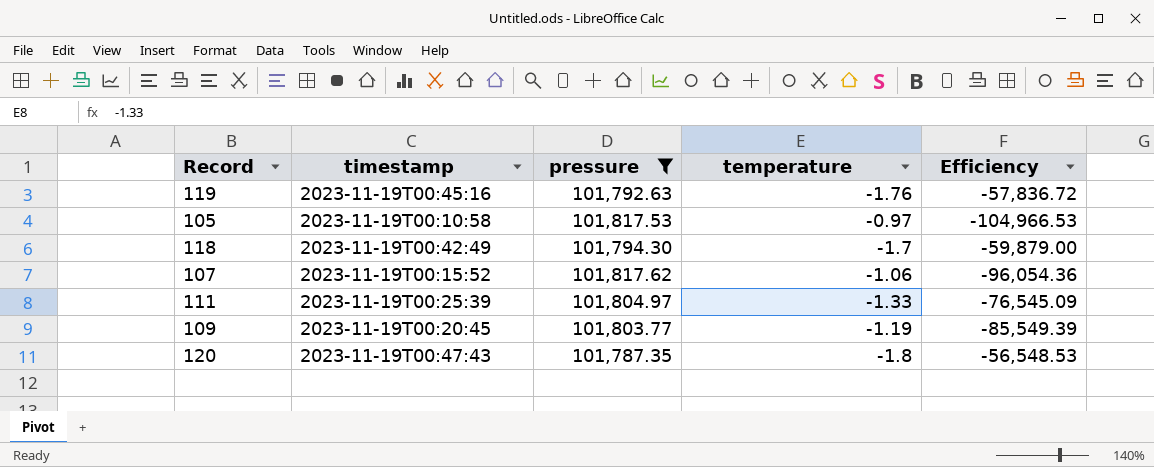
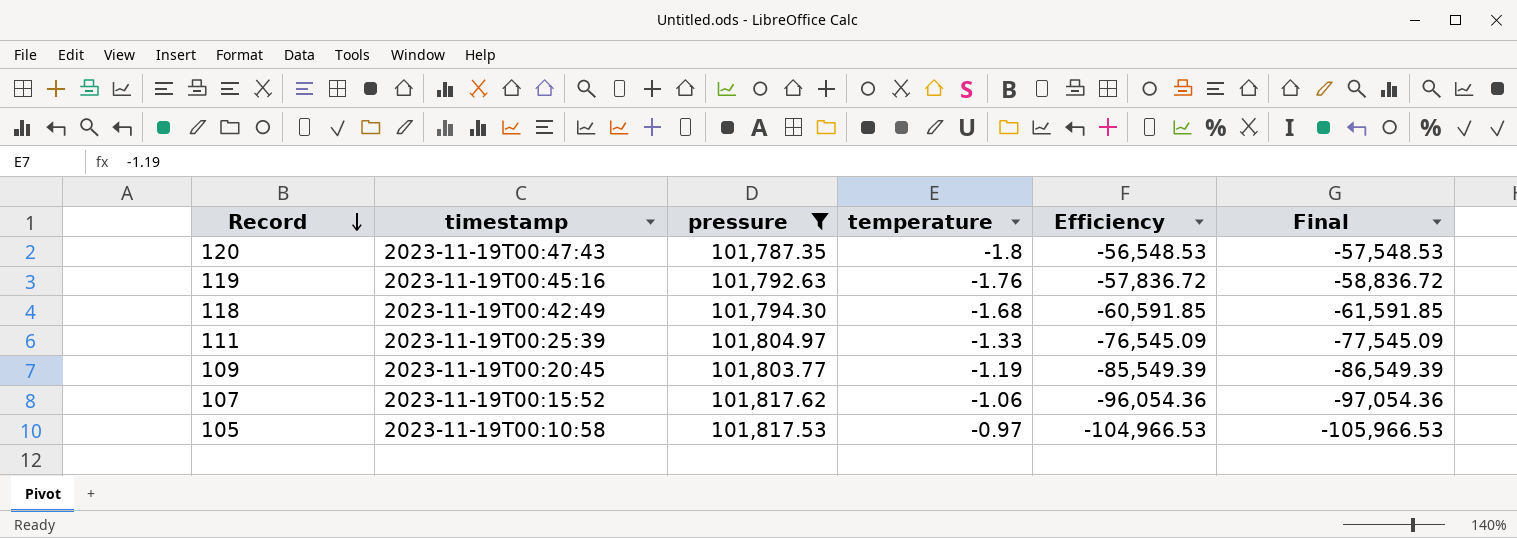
row order: none -> Record descending
column Final | formula: none -> [Efficiency] - 1000
118 | temperature: -1.7 -> -1.68
118 | Efficiency: -59,879.00 -> -60,591.85

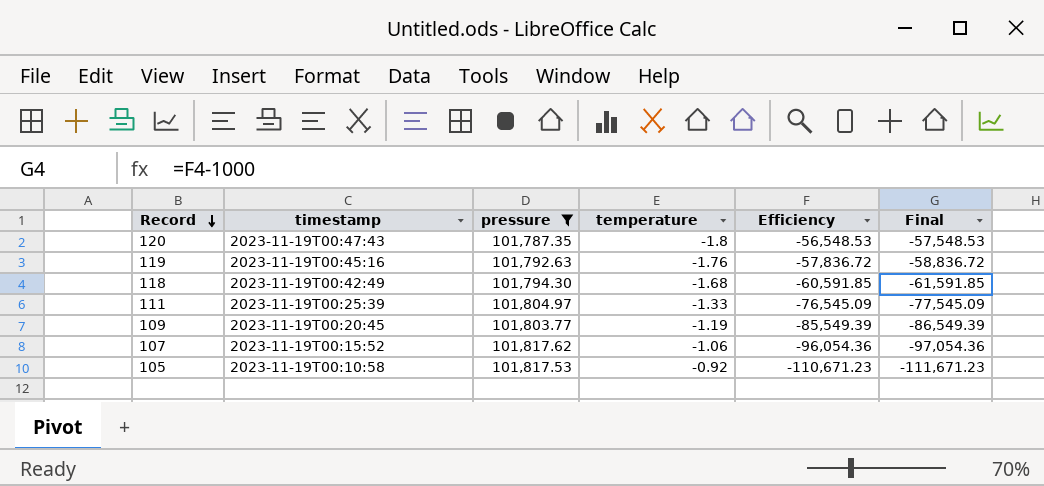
105 | temperature: -0.97 -> -0.92
105 | Efficiency: -104,966.53 -> -110,671.23
105 | Final: -105,966.53 -> -111,671.23

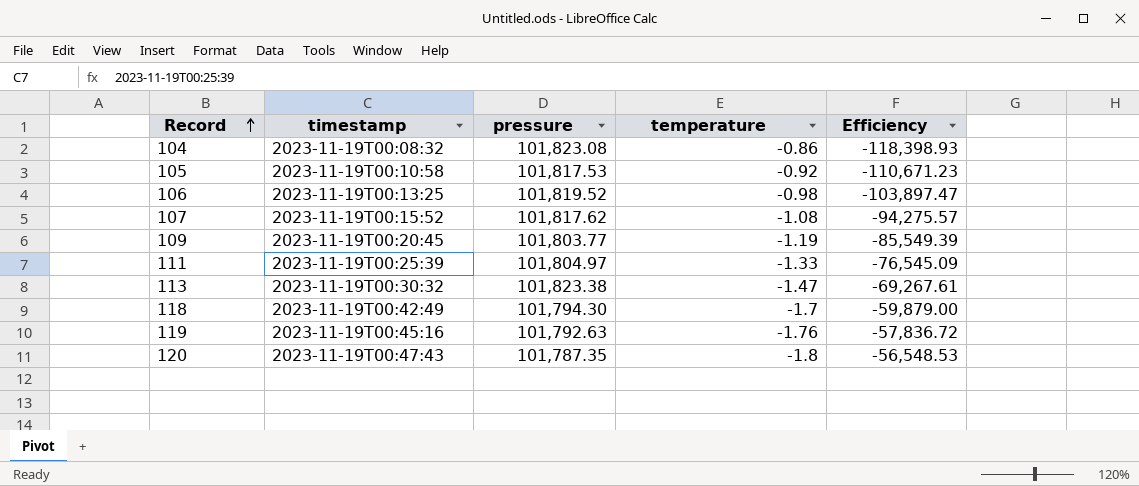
filter: pressure <= 101,817.62 -> none
row order: Record descending -> Record ascending
column Final | formula: [Efficiency] - 1000 -> none
107 | temperature: -1.06 -> -1.08
107 | Efficiency: -96,054.36 -> -94,275.57
118 | temperature: -1.68 -> -1.7
118 | Efficiency: -60,591.85 -> -59,879.00

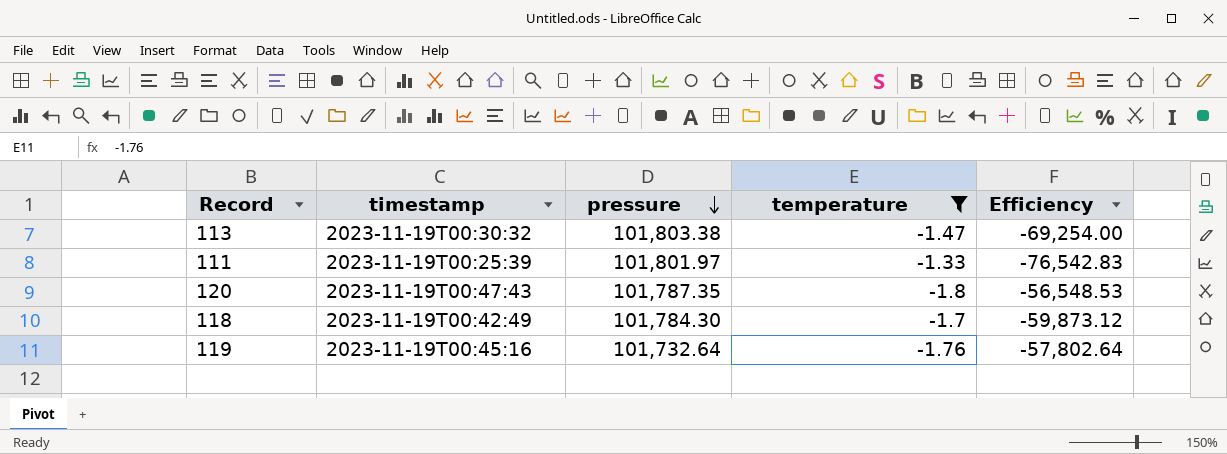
filter: none -> temperature <= -1.33
row order: Record ascending -> pressure descending
113 | pressure: 101,823.38 -> 101,803.38
113 | Efficiency: -69,267.61 -> -69,254.00
111 | pressure: 101,804.97 -> 101,801.97
111 | Efficiency: -76,545.09 -> -76,542.83
118 | pressure: 101,794.30 -> 101,784.30
118 | Efficiency: -59,879.00 -> -59,873.12
119 | pressure: 101,792.63 -> 101,732.64
119 | Efficiency: -57,836.72 -> -57,802.64

